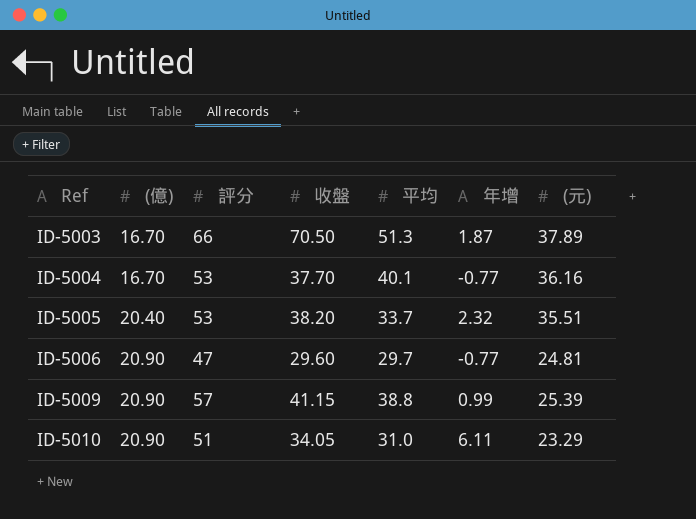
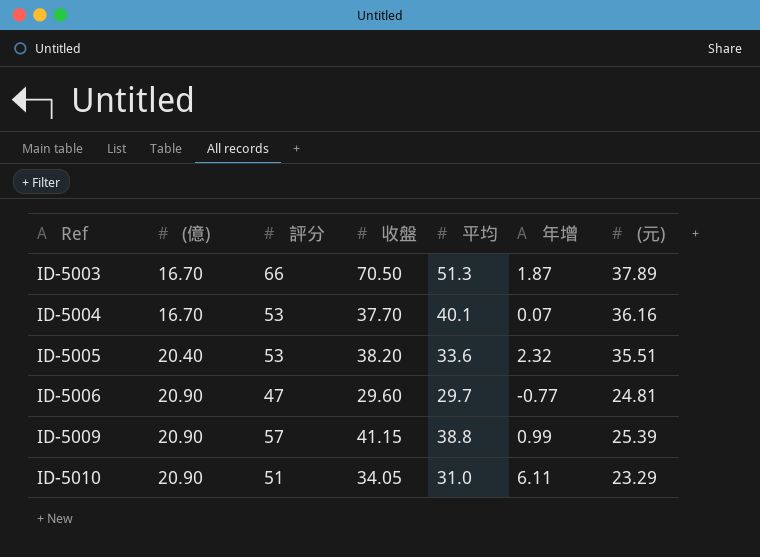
ID-5004 | 年增: -0.77 -> 0.07
ID-5005 | 平均: 33.7 -> 33.6

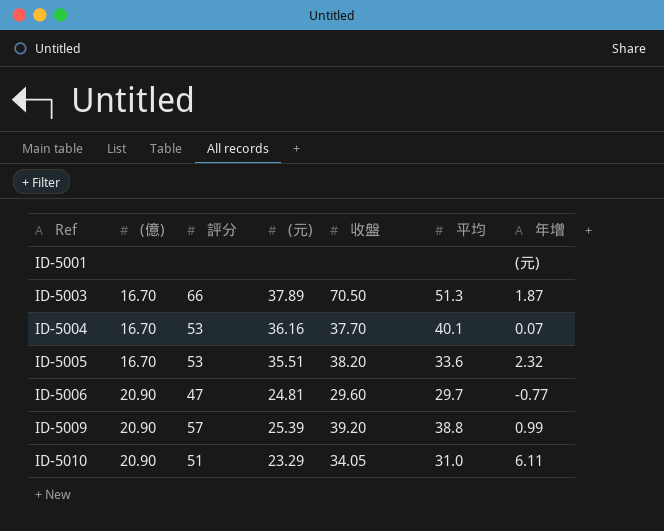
column (元) | position: 7 -> 4
row ID-5001: none -> none | none | none | none | none | (元)
ID-5005 | (億): 20.40 -> 16.70
ID-5009 | 收盤: 41.15 -> 39.20

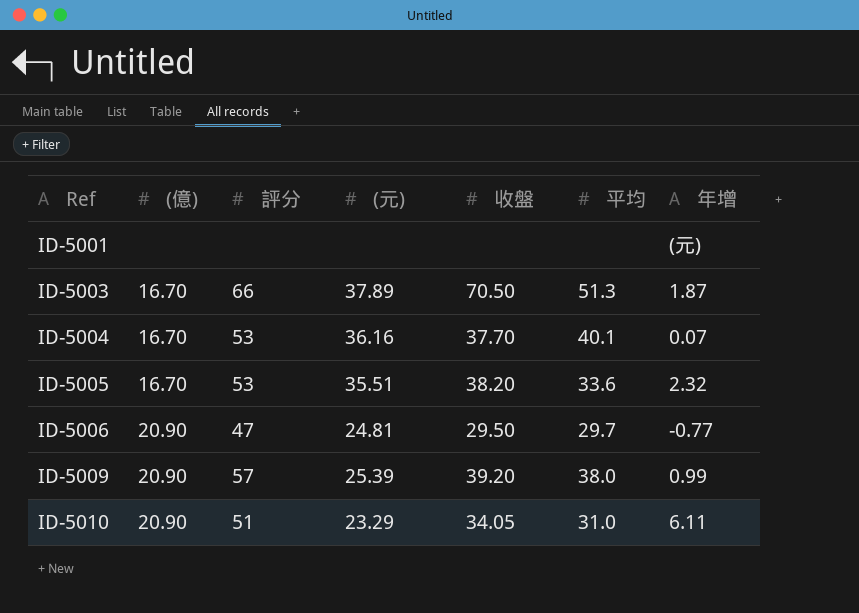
ID-5006 | 收盤: 29.60 -> 29.50
ID-5009 | 平均: 38.8 -> 38.0

